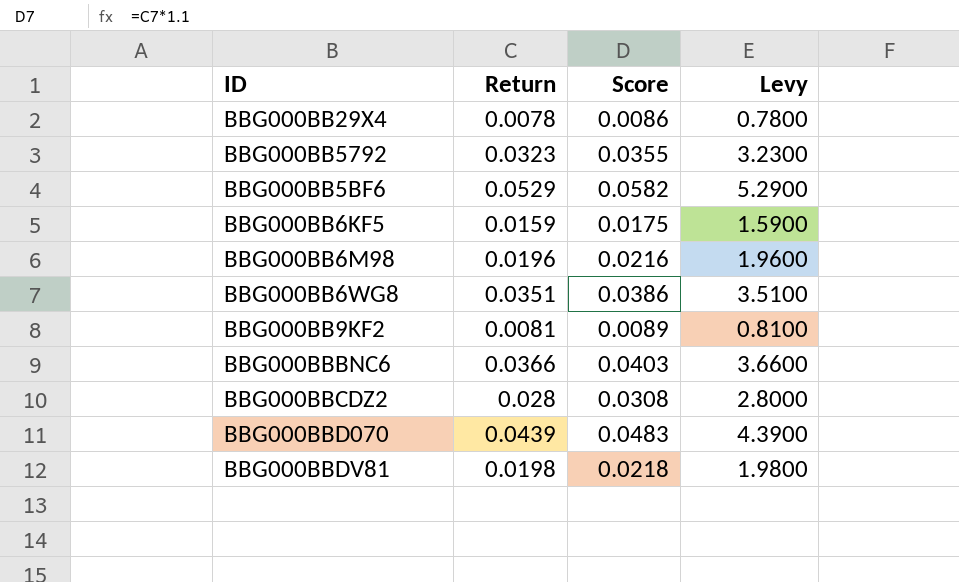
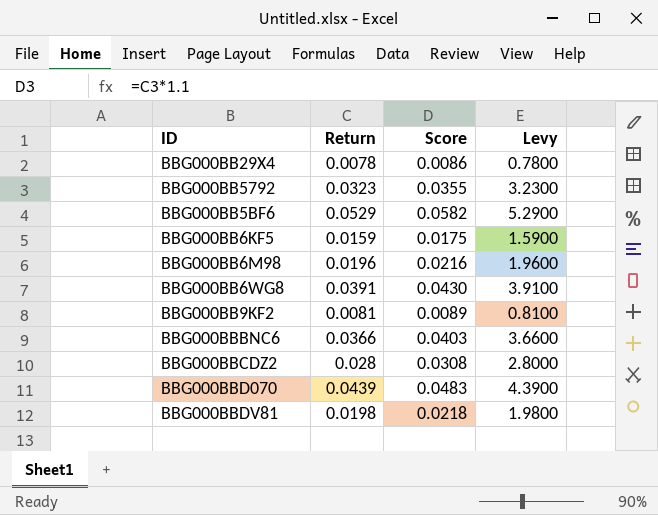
BBG000BB6WG8 | Return: 0.0351 -> 0.0391
BBG000BB6WG8 | Score: 0.0386 -> 0.0430
BBG000BB6WG8 | Levy: 3.5100 -> 3.9100

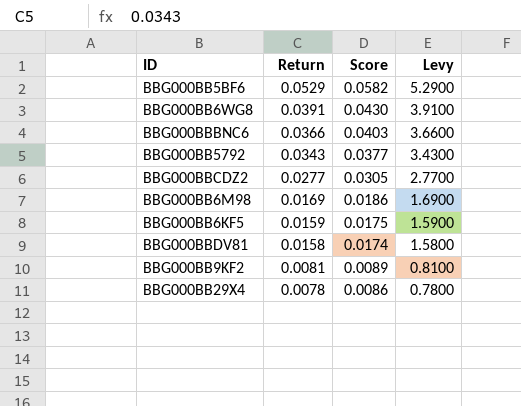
row order: none -> Return descending
row BBG000BBD070: 0.0439 | 0.0483 | 4.3900 -> none
BBG000BB5792 | Return: 0.0323 -> 0.0343
BBG000BB5792 | Score: 0.0355 -> 0.0377
BBG000BB5792 | Levy: 3.2300 -> 3.4300
BBG000BBCDZ2 | Return: 0.028 -> 0.0277
BBG000BBCDZ2 | Score: 0.0308 -> 0.0305
BBG000BBCDZ2 | Levy: 2.8000 -> 2.7700
BBG000BB6M98 | Return: 0.0196 -> 0.0169
BBG000BB6M98 | Score: 0.0216 -> 0.0186
BBG000BB6M98 | Levy: 1.9600 -> 1.6900
BBG000BBDV81 | Return: 0.0198 -> 0.0158
BBG000BBDV81 | Score: 0.0218 -> 0.0174
BBG000BBDV81 | Levy: 1.9800 -> 1.5800

